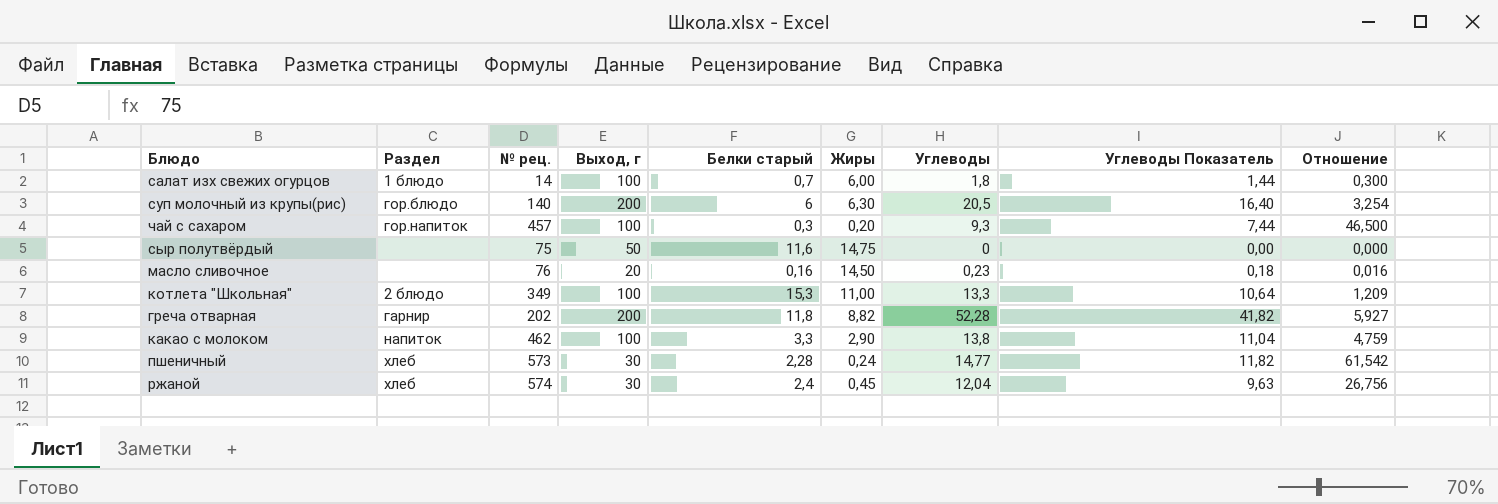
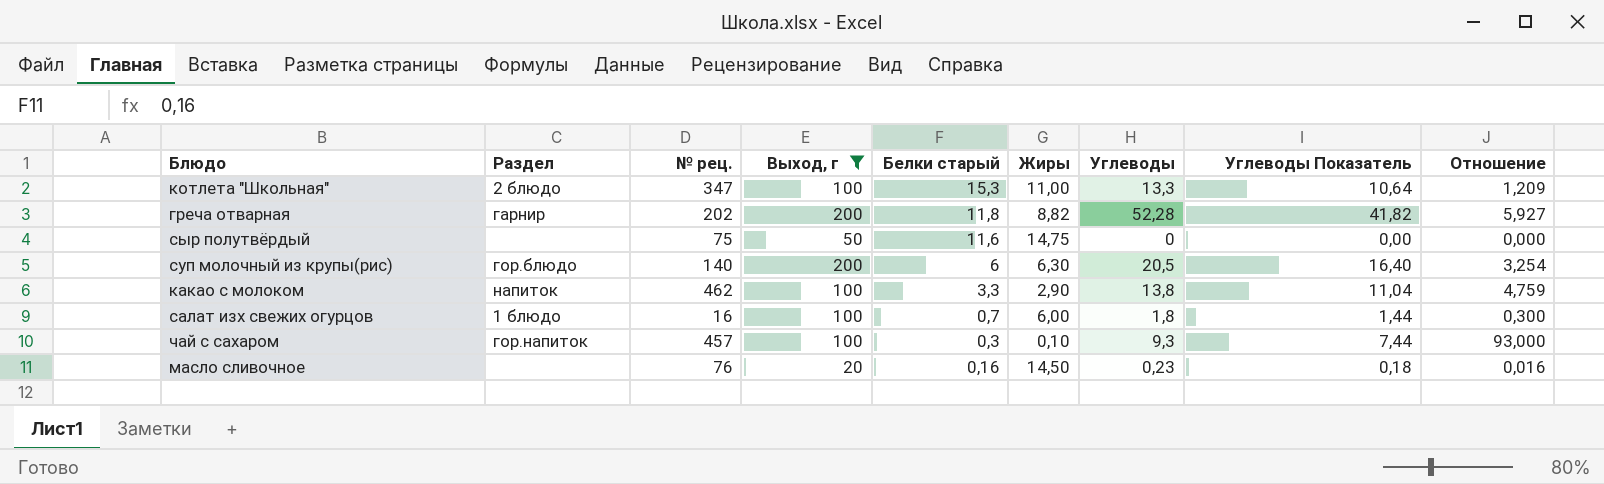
filter: none -> Выход, г != 30
row order: none -> Белки старый descending
котлета "Школьная" | № рец.: 349 -> 347
салат изх свежих огурцов | № рец.: 14 -> 16
чай с сахаром | Жиры: 0,20 -> 0,10
чай с сахаром | Отношение: 46,500 -> 93,000

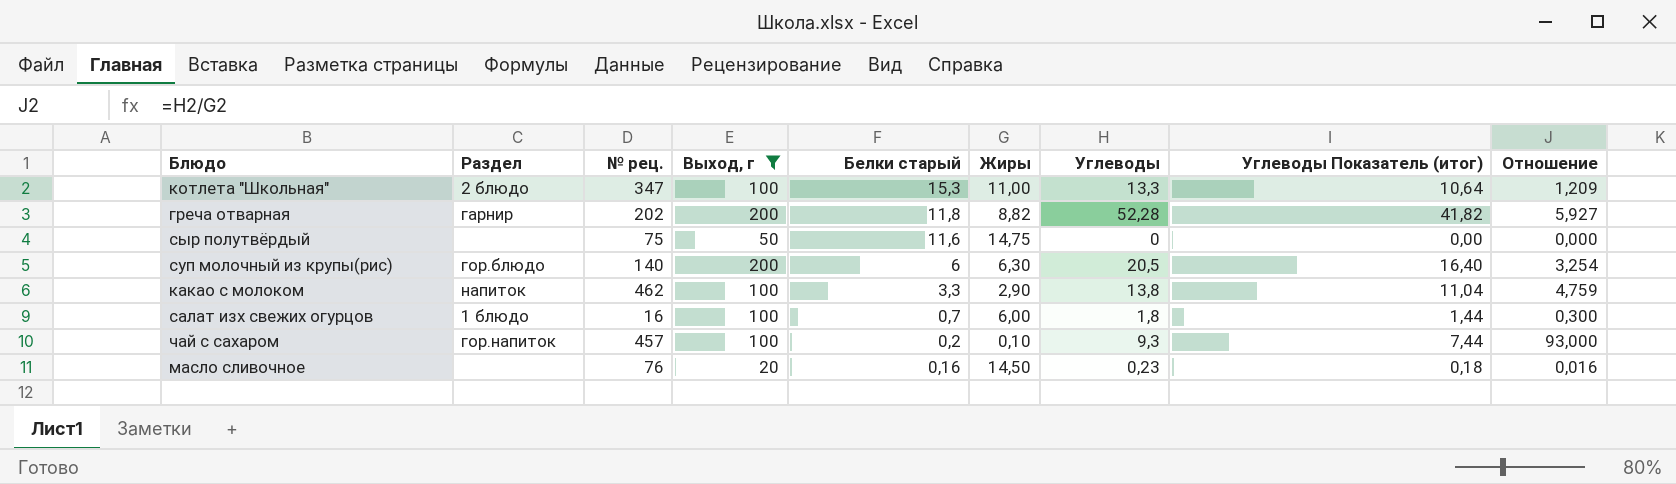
column name: Углеводы Показатель -> Углеводы Показатель (итог)
чай с сахаром | Белки старый: 0,3 -> 0,2

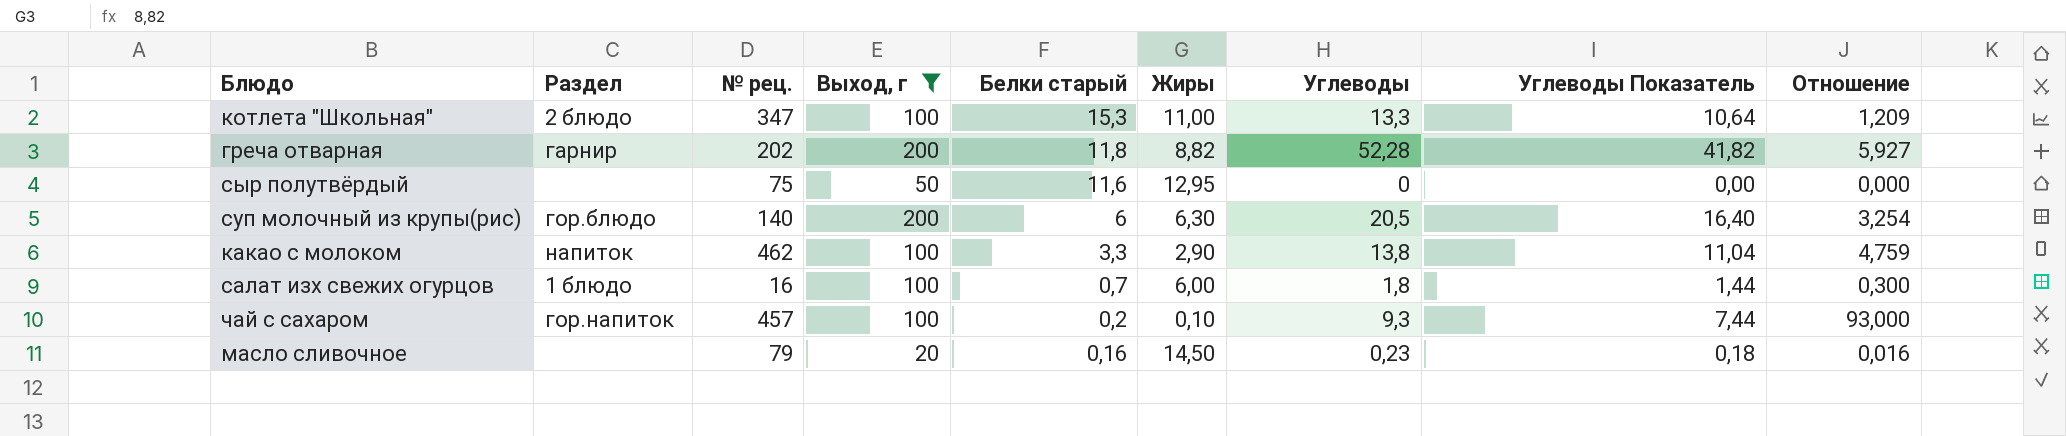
column name: Углеводы Показатель (итог) -> Углеводы Показатель
сыр полутвёрдый | Жиры: 14,75 -> 12,95
масло сливочное | № рец.: 76 -> 79

